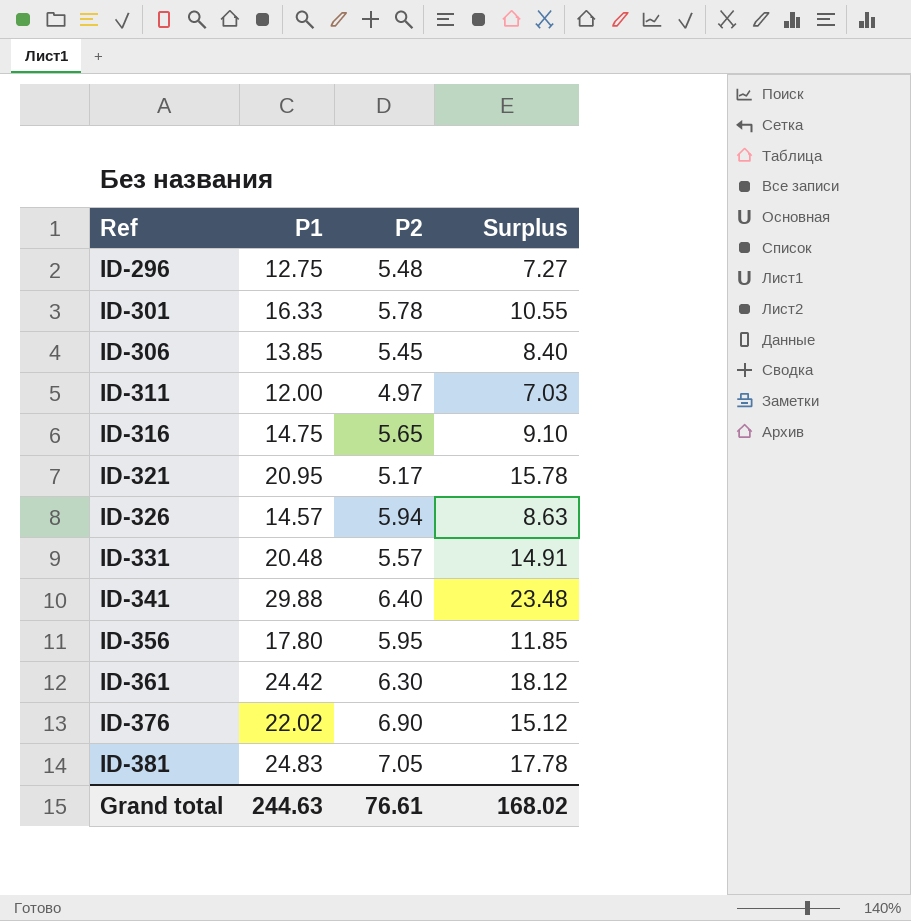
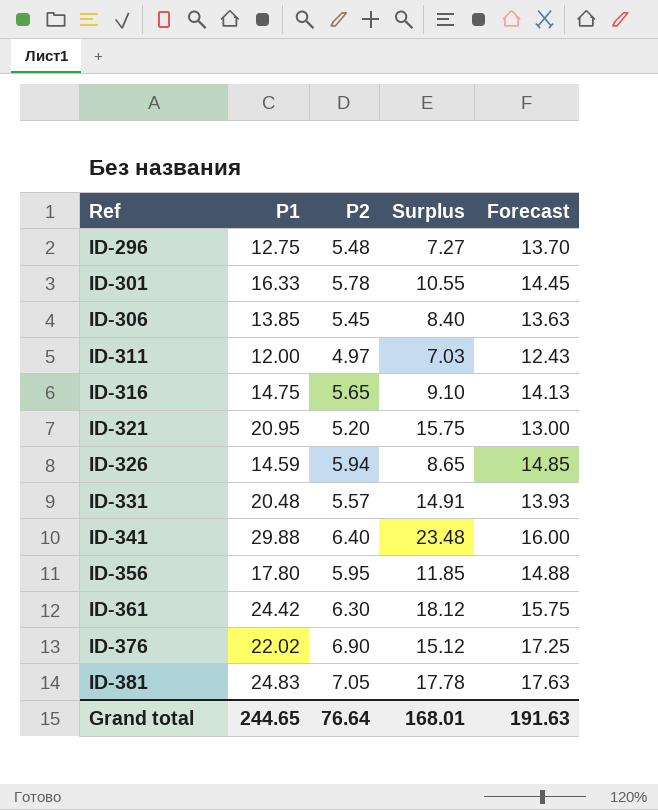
column Forecast | formula: none -> [P2] * 2.5
ID-321 | P2: 5.17 -> 5.20
ID-321 | Surplus: 15.78 -> 15.75
ID-326 | P1: 14.57 -> 14.59
ID-326 | Surplus: 8.63 -> 8.65
Grand total | P1: 244.63 -> 244.65
Grand total | P2: 76.61 -> 76.64
Grand total | Surplus: 168.02 -> 168.01

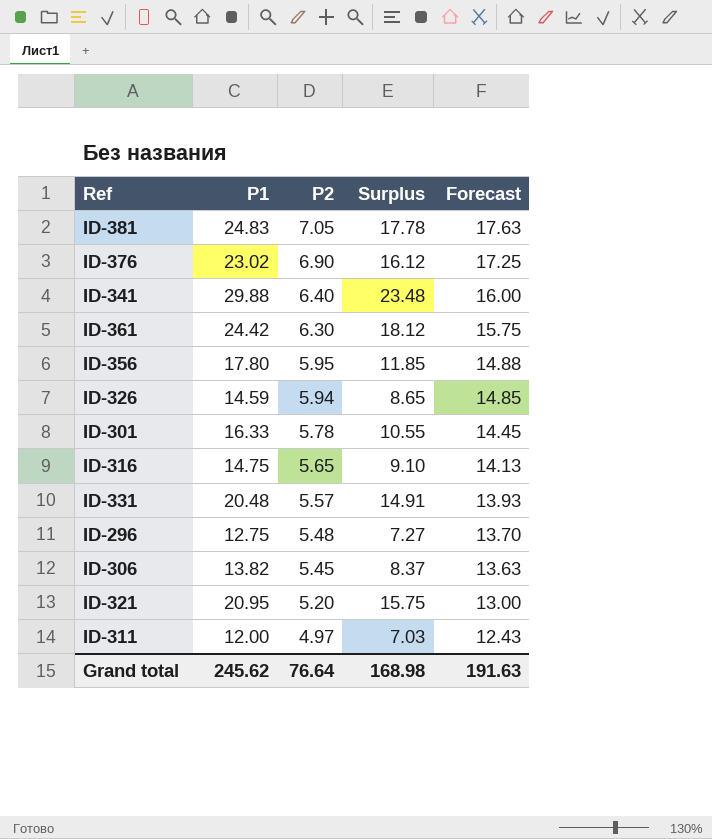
row order: Ref ascending -> P2 descending
ID-376 | P1: 22.02 -> 23.02
ID-376 | Surplus: 15.12 -> 16.12
ID-306 | P1: 13.85 -> 13.82
ID-306 | Surplus: 8.40 -> 8.37
Grand total | P1: 244.65 -> 245.62
Grand total | Surplus: 168.01 -> 168.98

